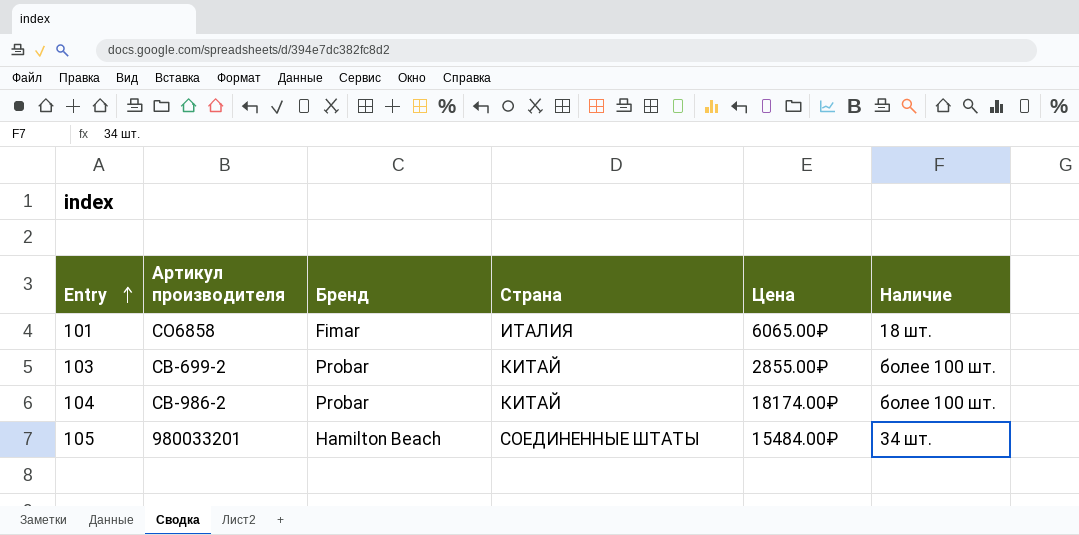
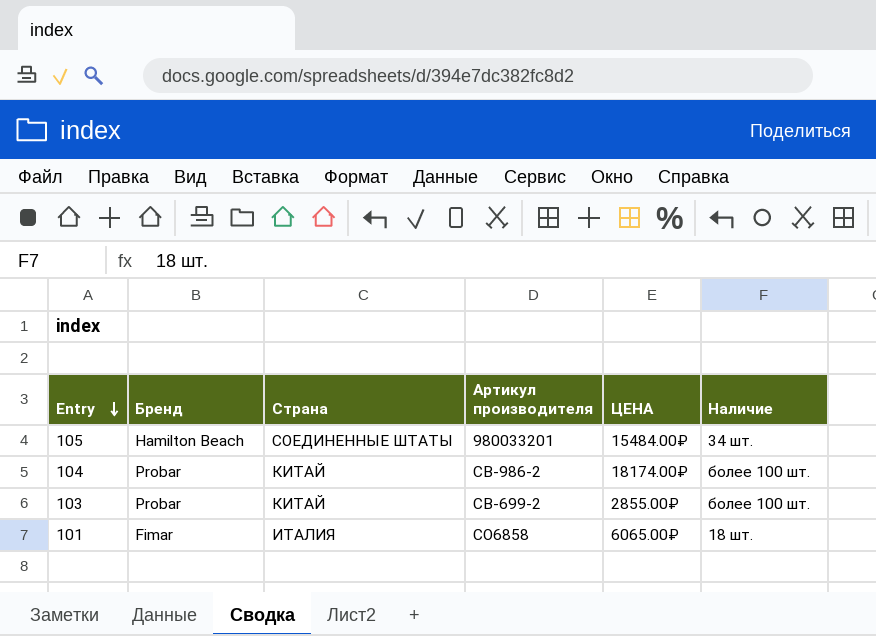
row order: Entry ascending -> Entry descending
column Артикул производителя | position: 2 -> 4
column name: Цена -> ЦЕНА

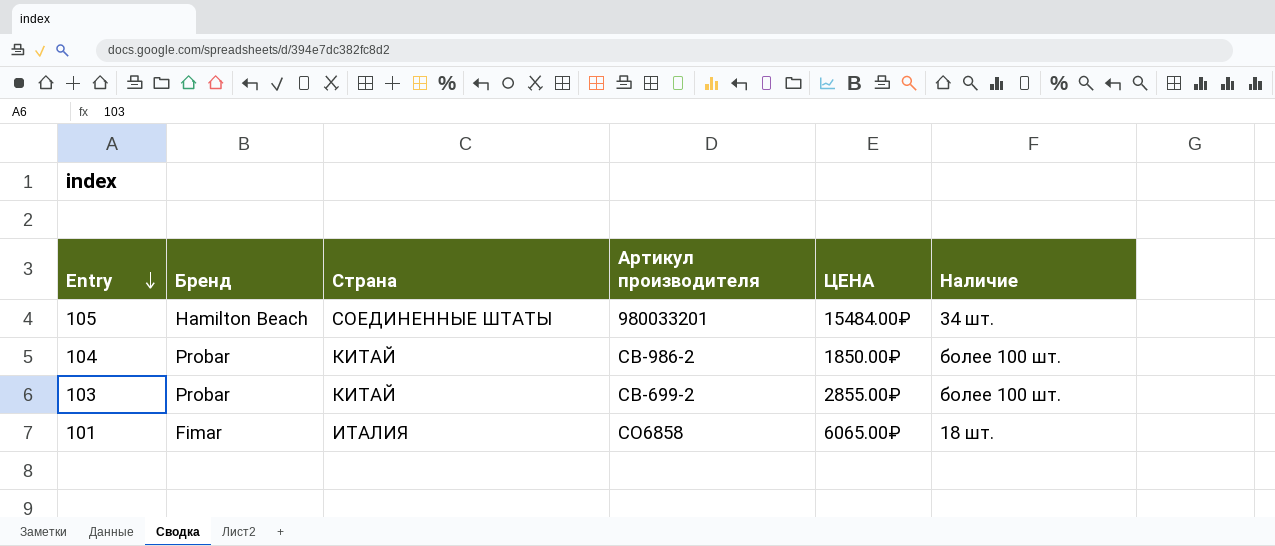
104 | ЦЕНА: 18174.00₽ -> 1850.00₽

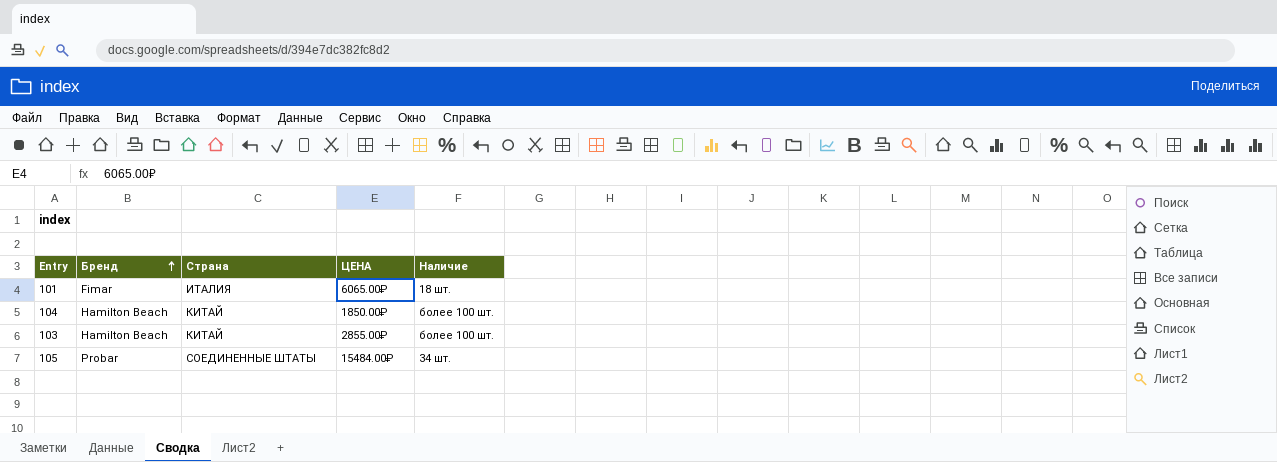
row order: Entry descending -> Бренд ascending
column Артикул производителя | position: 4 -> none
104 | Бренд: Probar -> Hamilton Beach
103 | Бренд: Probar -> Hamilton Beach
105 | Бренд: Hamilton Beach -> Probar

